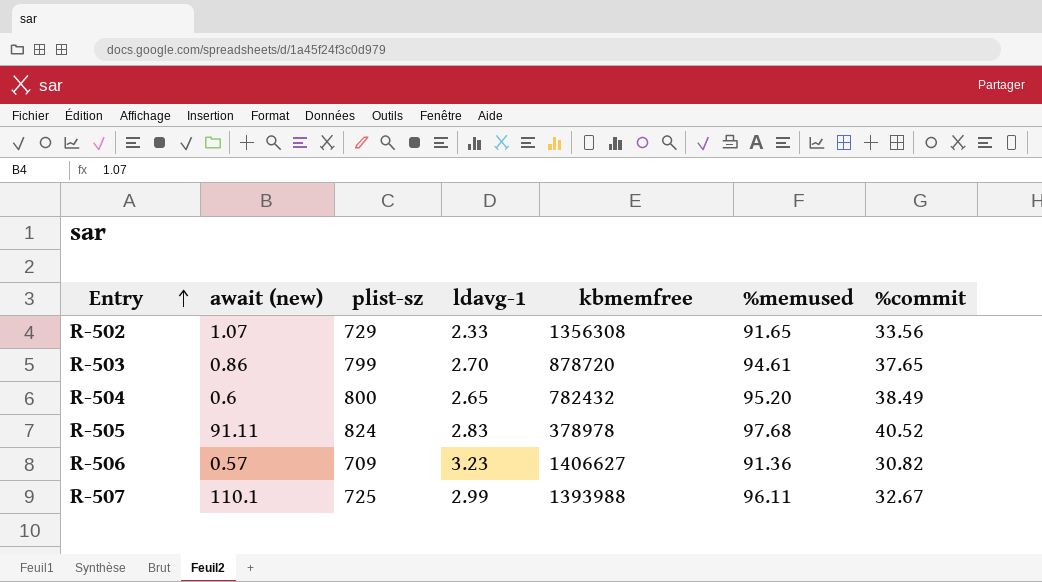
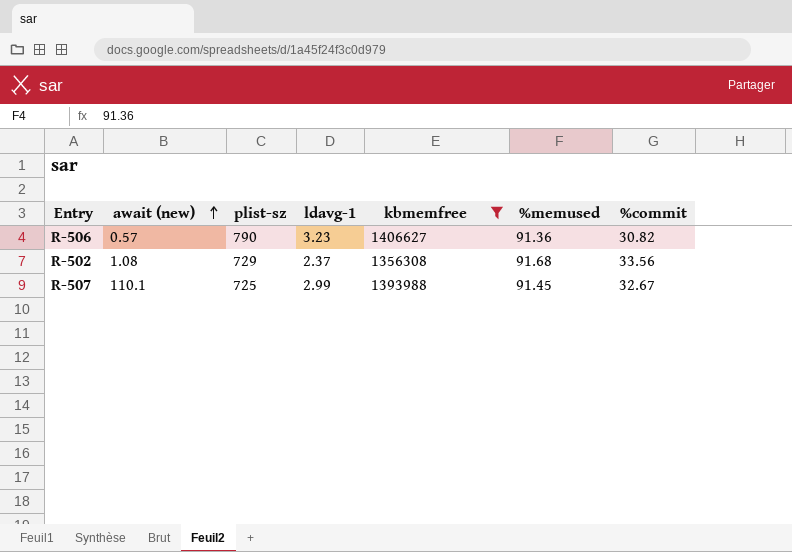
filter: none -> kbmemfree >= 1356308
row order: Entry ascending -> await (new) ascending
R-506 | plist-sz: 709 -> 790
R-502 | await (new): 1.07 -> 1.08
R-502 | ldavg-1: 2.33 -> 2.37
R-502 | %memused: 91.65 -> 91.68
R-507 | %memused: 96.11 -> 91.45

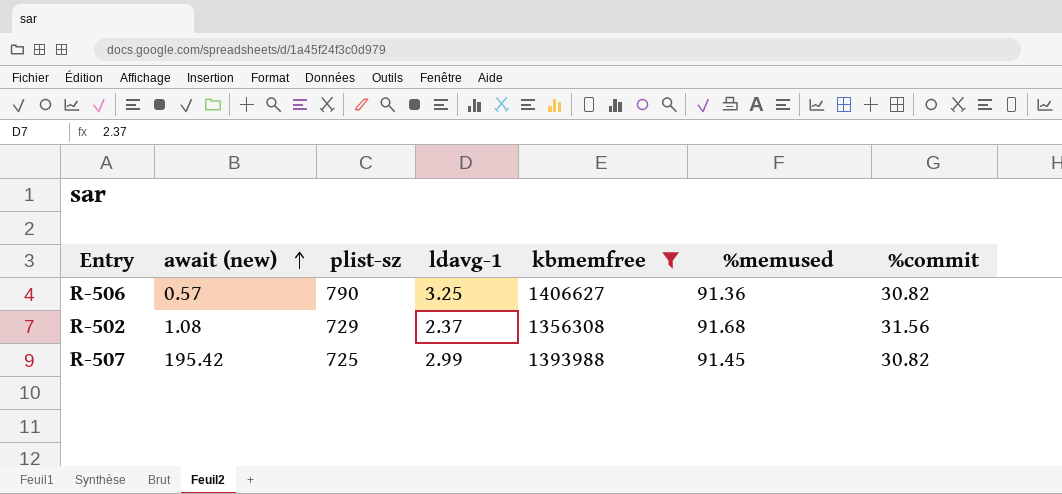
R-506 | ldavg-1: 3.23 -> 3.25
R-502 | %commit: 33.56 -> 31.56
R-507 | await (new): 110.1 -> 195.42
R-507 | %commit: 32.67 -> 30.82

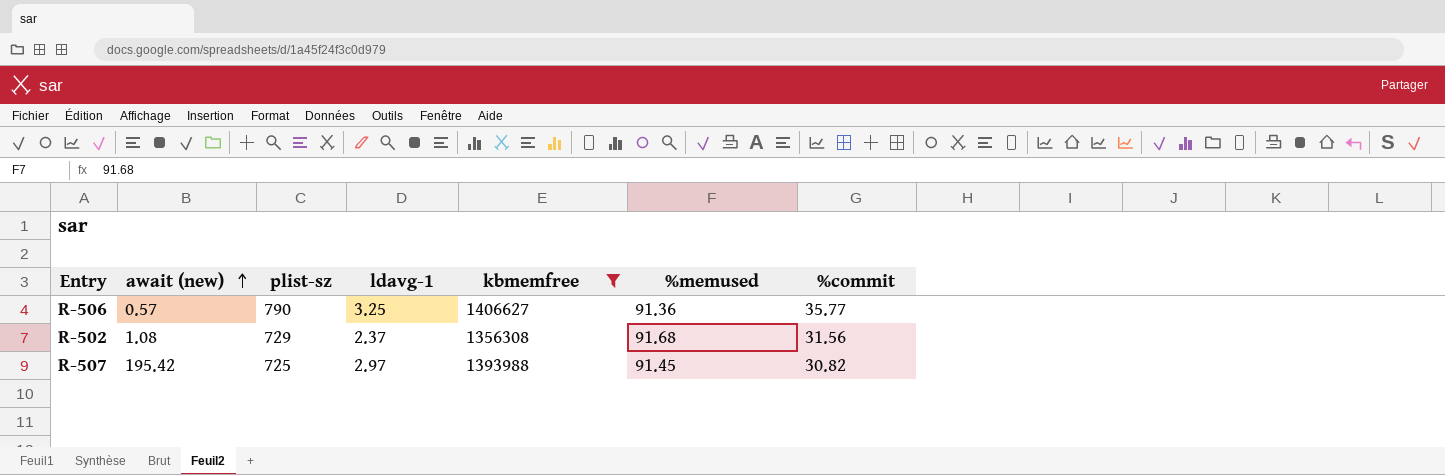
R-506 | %commit: 30.82 -> 35.77
R-507 | ldavg-1: 2.99 -> 2.97

